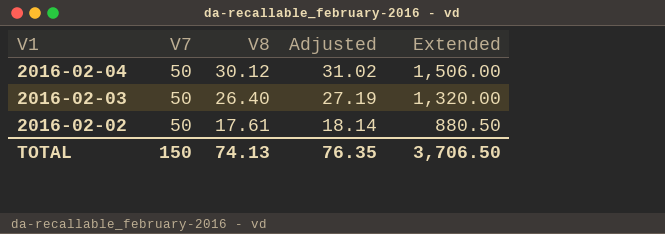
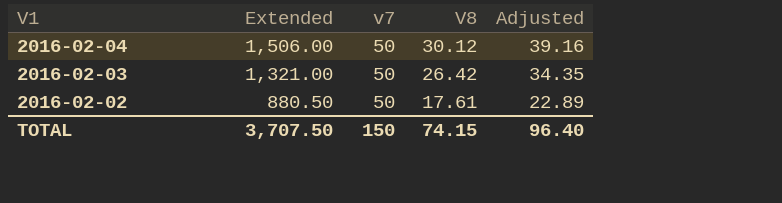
column Extended | position: 5 -> 2
column name: V7 -> v7
column Adjusted | formula: [V8] * 1.03 -> [V8] * 1.3
2016-02-03 | Extended: 1,320.00 -> 1,321.00
2016-02-03 | V8: 26.40 -> 26.42
TOTAL | Extended: 3,706.50 -> 3,707.50
TOTAL | V8: 74.13 -> 74.15
TOTAL | Adjusted: 76.35 -> 96.40

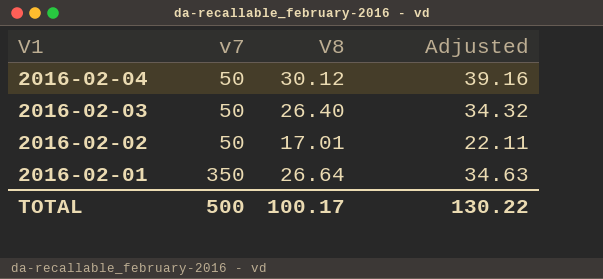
column Extended | formula: [v7] * [V8] -> none
2016-02-03 | V8: 26.42 -> 26.40
2016-02-03 | Adjusted: 34.35 -> 34.32
2016-02-02 | V8: 17.61 -> 17.01
2016-02-02 | Adjusted: 22.89 -> 22.11
row 2016-02-01: none -> 350 | 26.64 | 34.63
TOTAL | v7: 150 -> 500
TOTAL | V8: 74.15 -> 100.17
TOTAL | Adjusted: 96.40 -> 130.22

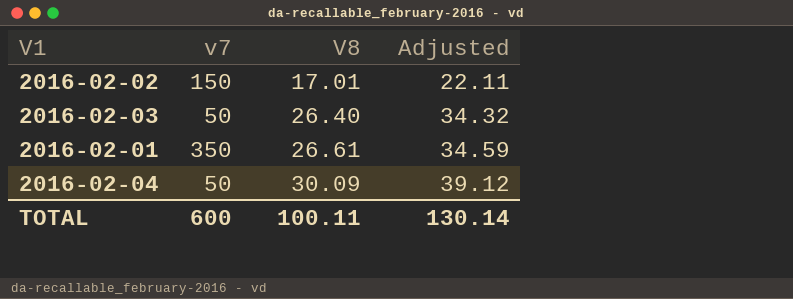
row order: V1 descending -> V8 ascending
2016-02-02 | v7: 50 -> 150
2016-02-01 | V8: 26.64 -> 26.61
2016-02-01 | Adjusted: 34.63 -> 34.59
2016-02-04 | V8: 30.12 -> 30.09
2016-02-04 | Adjusted: 39.16 -> 39.12
TOTAL | v7: 500 -> 600
TOTAL | V8: 100.17 -> 100.11
TOTAL | Adjusted: 130.22 -> 130.14

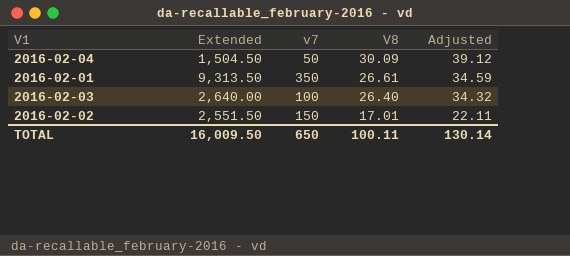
row order: V8 ascending -> V8 descending
column Extended | formula: none -> [v7] * [V8]
2016-02-03 | v7: 50 -> 100
TOTAL | v7: 600 -> 650

